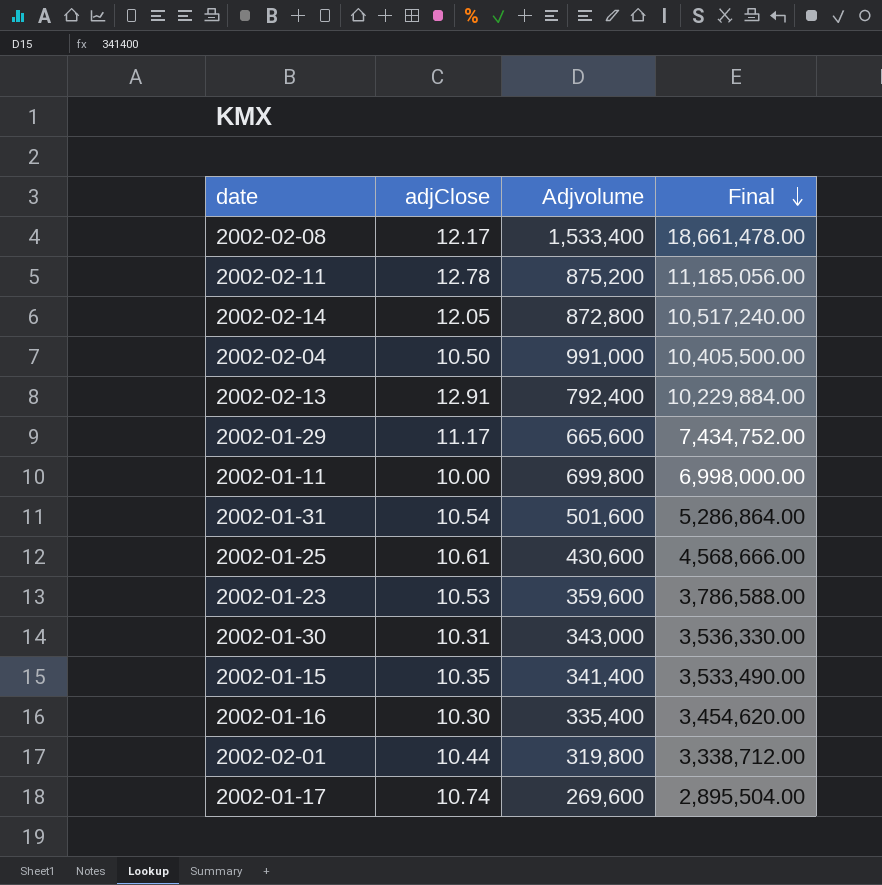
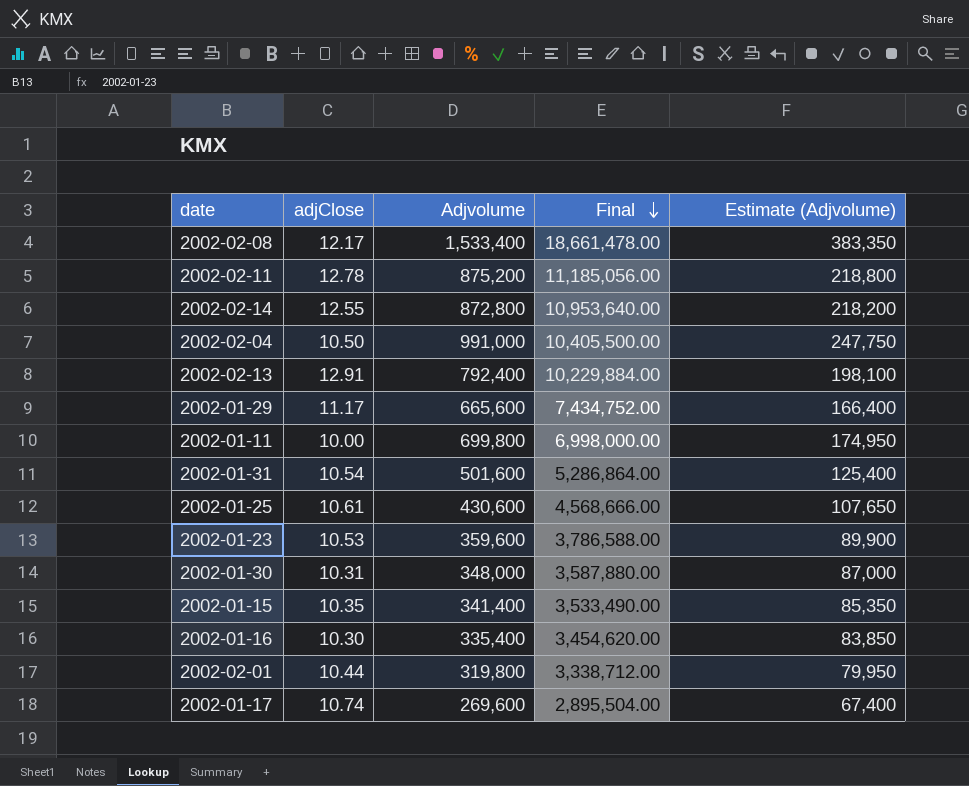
column Estimate (Adjvolume) | formula: none -> [Adjvolume] * 0.25
2002-02-14 | adjClose: 12.05 -> 12.55
2002-02-14 | Final: 10,517,240.00 -> 10,953,640.00
2002-01-30 | Adjvolume: 343,000 -> 348,000
2002-01-30 | Final: 3,536,330.00 -> 3,587,880.00

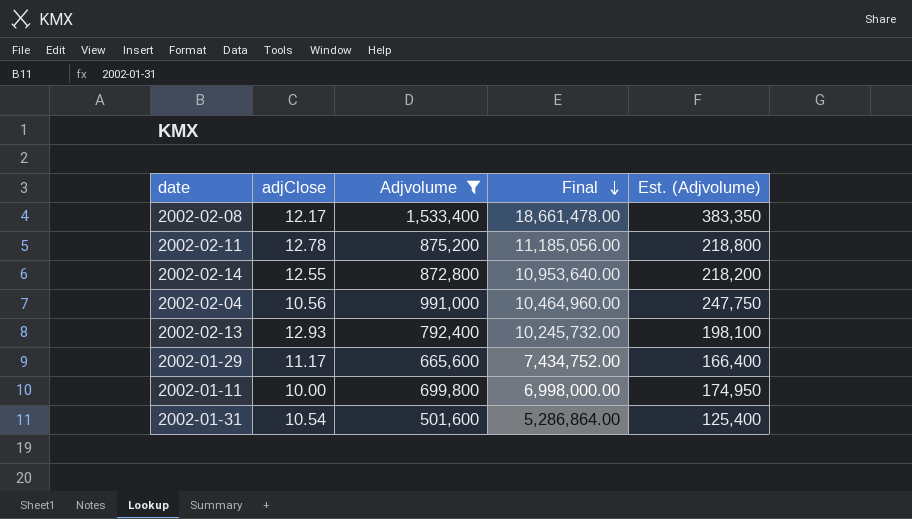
filter: none -> Adjvolume >= 501,600
column name: Estimate (Adjvolume) -> Est. (Adjvolume)
2002-02-04 | adjClose: 10.50 -> 10.56
2002-02-04 | Final: 10,405,500.00 -> 10,464,960.00
2002-02-13 | adjClose: 12.91 -> 12.93
2002-02-13 | Final: 10,229,884.00 -> 10,245,732.00

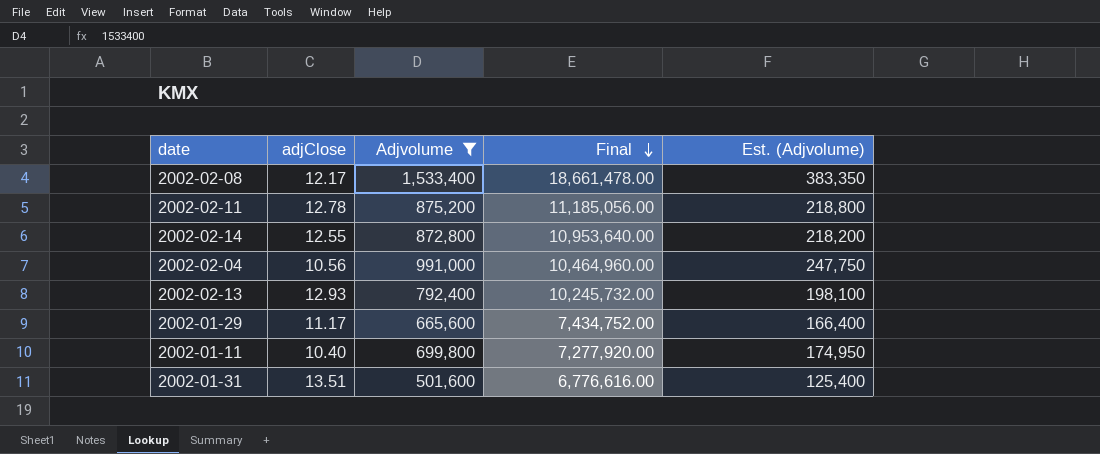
2002-01-11 | adjClose: 10.00 -> 10.40
2002-01-11 | Final: 6,998,000.00 -> 7,277,920.00
2002-01-31 | adjClose: 10.54 -> 13.51
2002-01-31 | Final: 5,286,864.00 -> 6,776,616.00

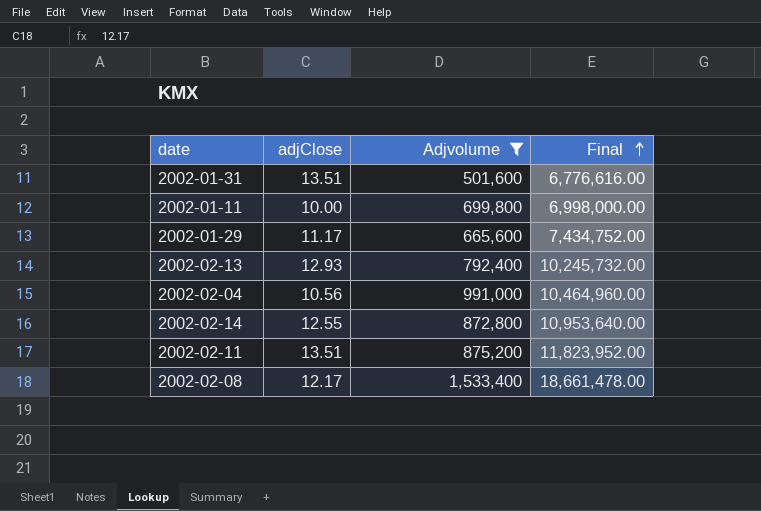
row order: Final descending -> Final ascending
column Est. (Adjvolume) | formula: [Adjvolume] * 0.25 -> none
2002-01-11 | adjClose: 10.40 -> 10.00
2002-01-11 | Final: 7,277,920.00 -> 6,998,000.00
2002-02-11 | adjClose: 12.78 -> 13.51
2002-02-11 | Final: 11,185,056.00 -> 11,823,952.00

